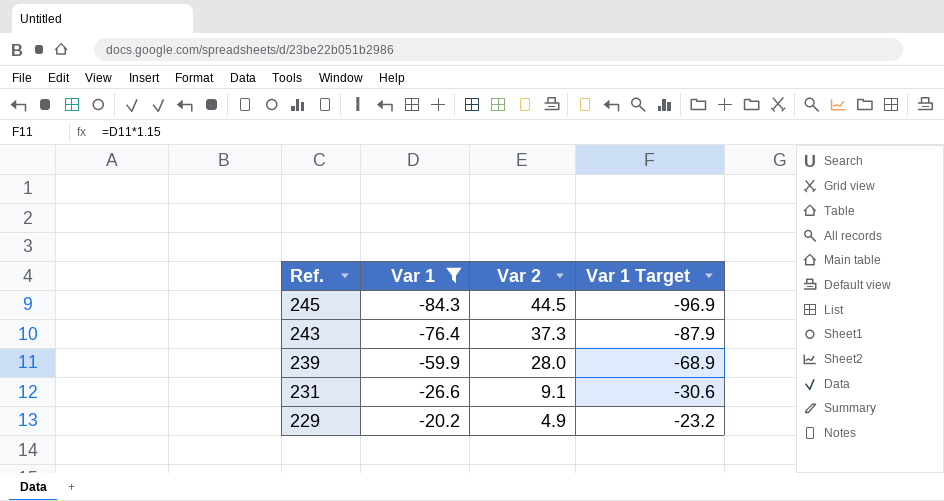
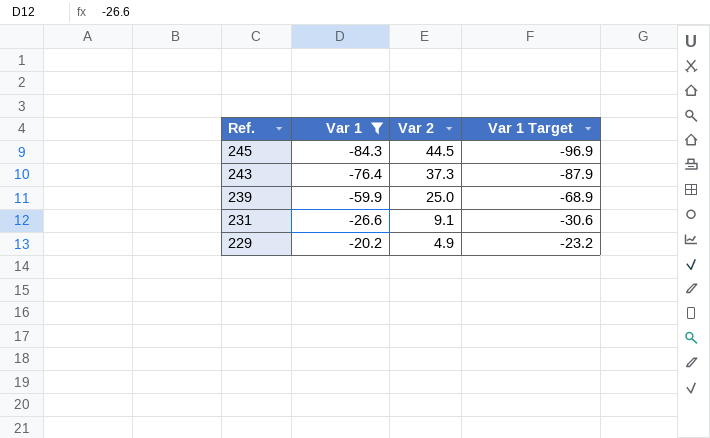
239 | Var 2: 28.0 -> 25.0

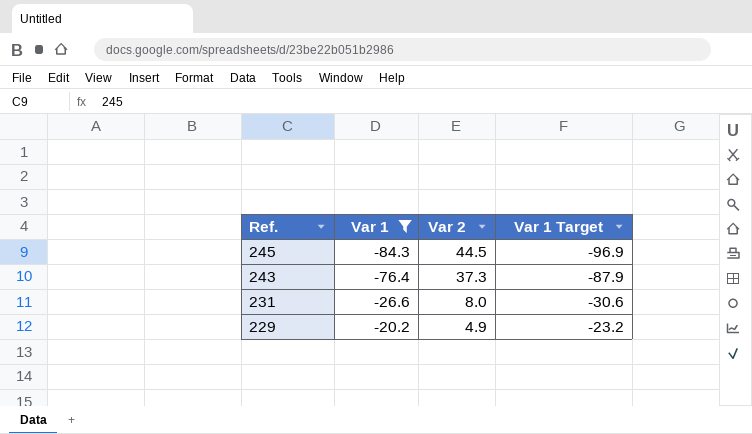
row 239: -59.9 | 25.0 | -68.9 -> none
231 | Var 2: 9.1 -> 8.0

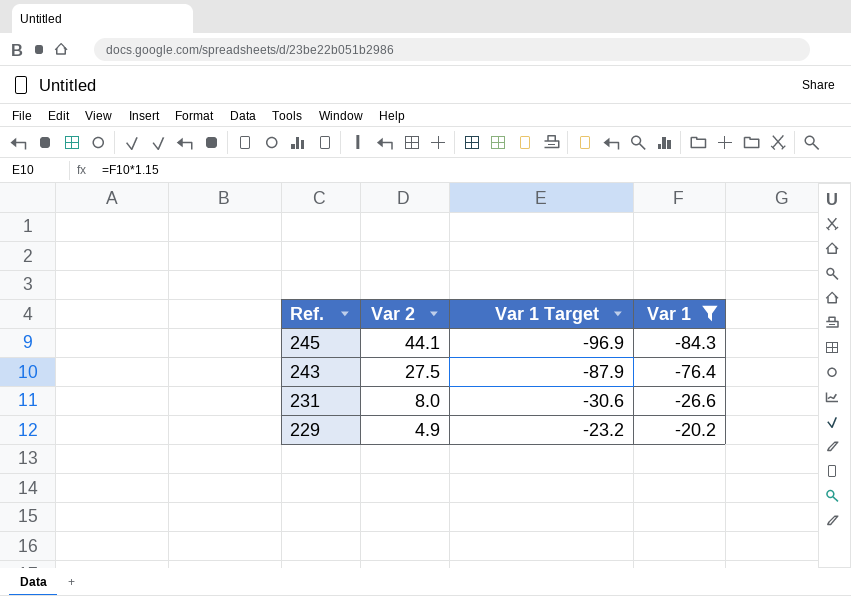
column Var 1 | position: 2 -> 4
245 | Var 2: 44.5 -> 44.1
243 | Var 2: 37.3 -> 27.5

